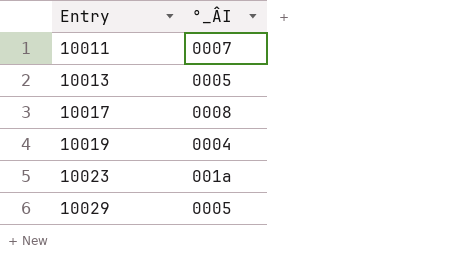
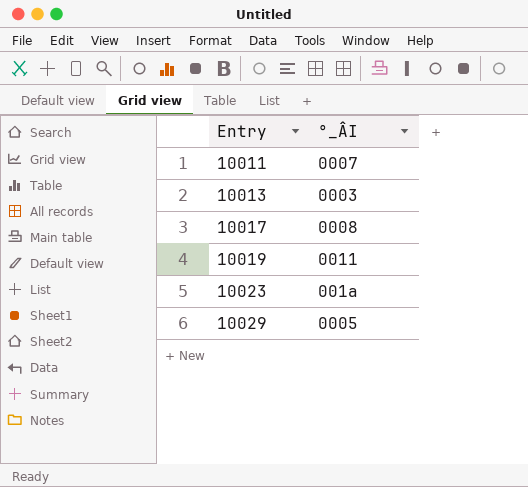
10013 | °_ÂI: 0005 -> 0003
10019 | °_ÂI: 0004 -> 0011

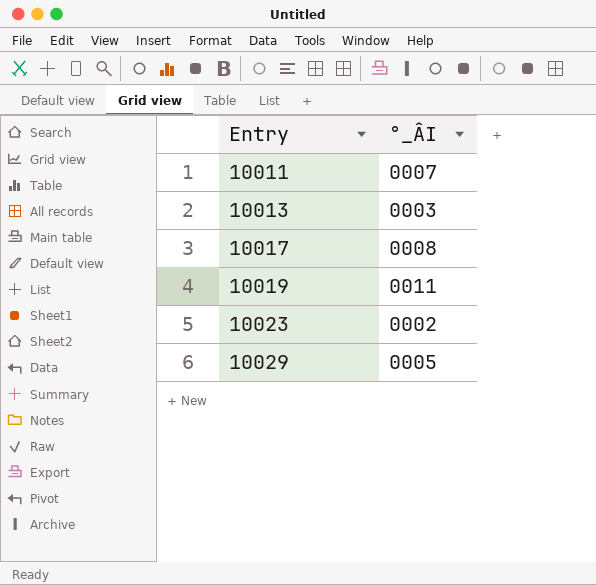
10023 | °_ÂI: 001a -> 0002

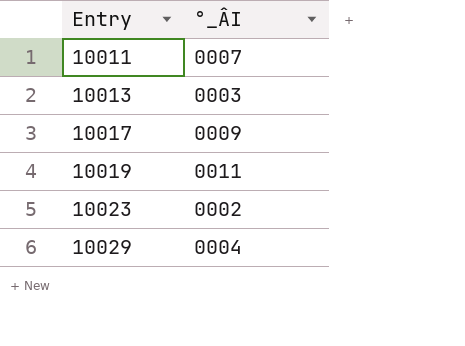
10017 | °_ÂI: 0008 -> 0009
10029 | °_ÂI: 0005 -> 0004

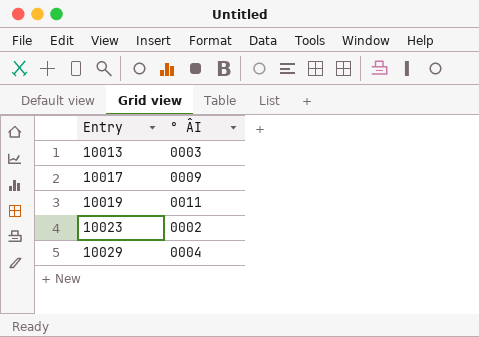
column name: °_ÂI -> ° ÂI
row 10011: 0007 -> none

